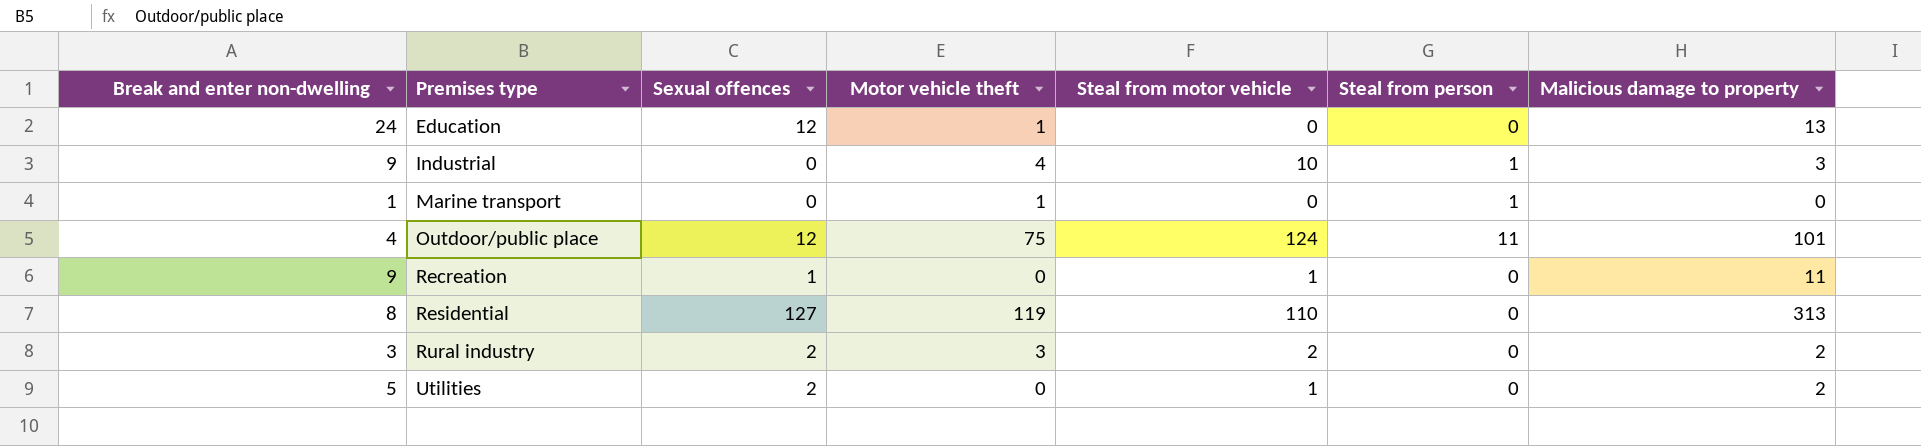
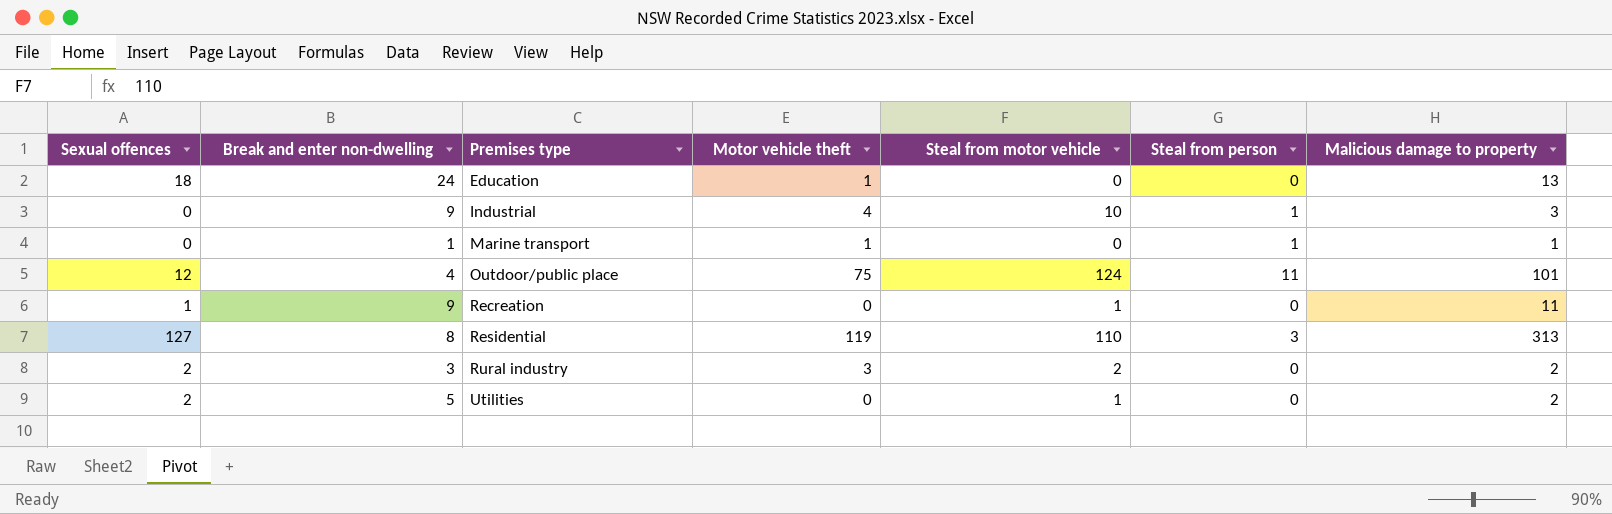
column Sexual offences | position: 3 -> 1
Education | Sexual offences: 12 -> 18
Marine transport | Malicious damage to property: 0 -> 1
Residential | Steal from person: 0 -> 3

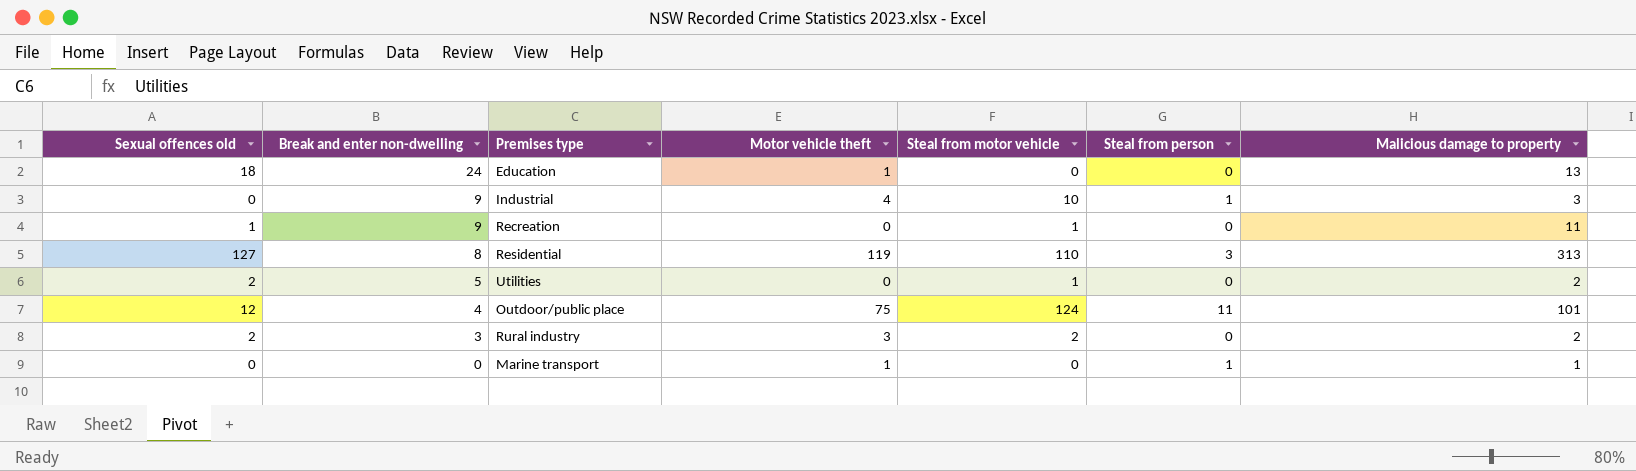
row order: Premises type ascending -> Break and enter non-dwelling descending
column name: Sexual offences -> Sexual offences old
Marine transport | Break and enter non-dwelling: 1 -> 0

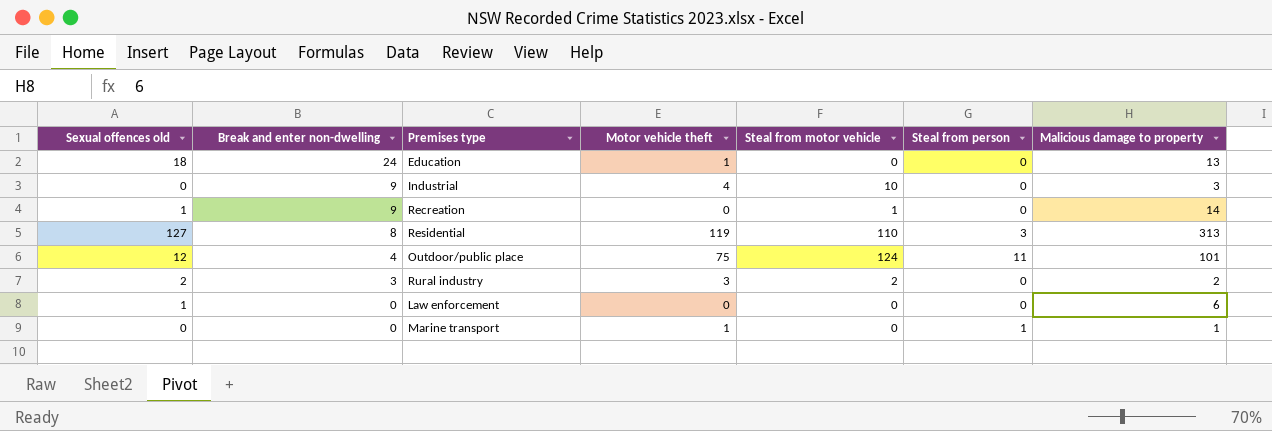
row Utilities: 2 | 5 | 0 | 1 | 0 | 2 -> none
Industrial | Steal from person: 1 -> 0
Recreation | Malicious damage to property: 11 -> 14
row Law enforcement: none -> 1 | 0 | 0 | 0 | 0 | 6

